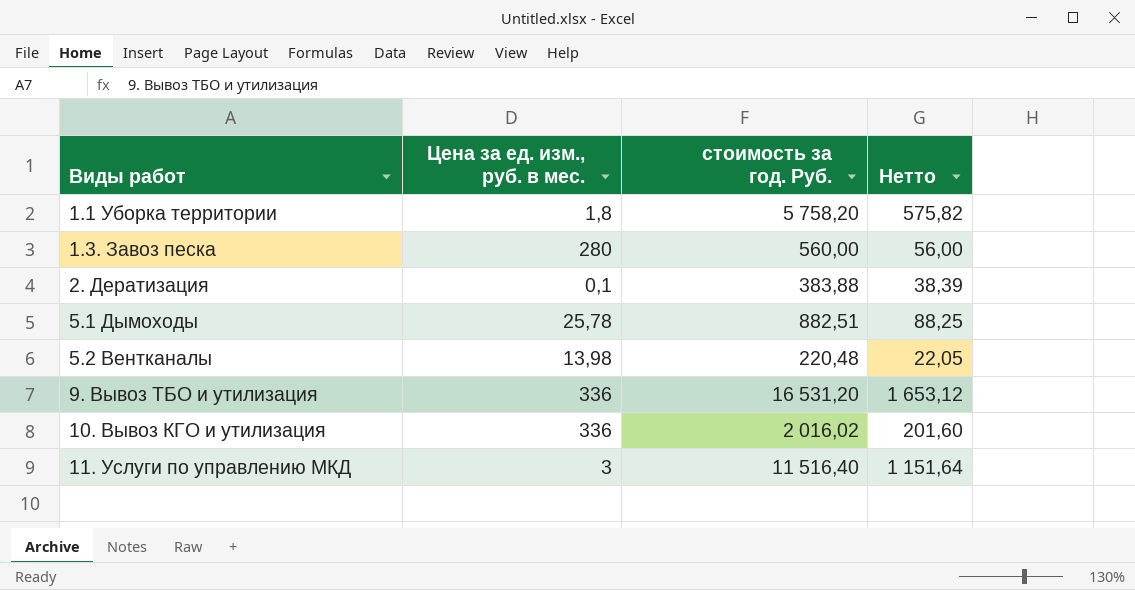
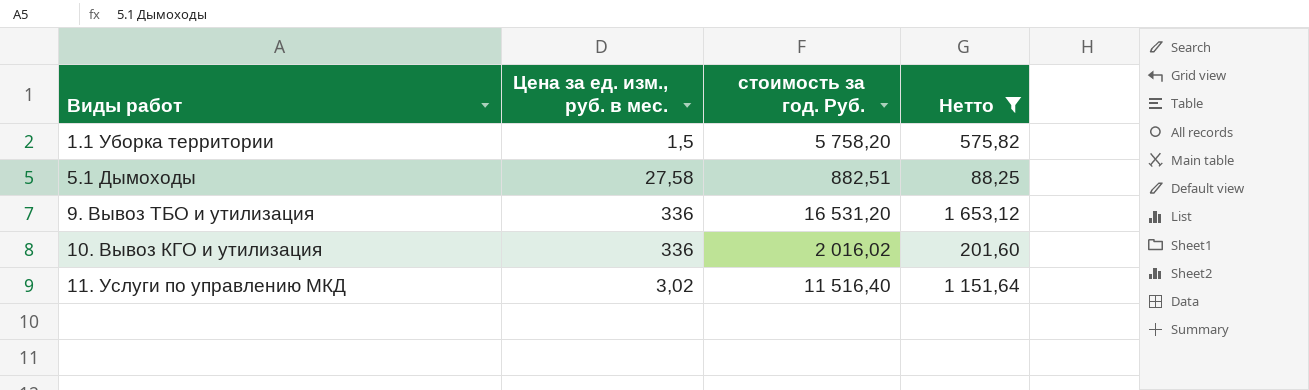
filter: none -> Нетто >= 88,25
1.1 Уборка территории | Цена за ед. изм., руб. в мес.: 1,8 -> 1,5
5.1 Дымоходы | Цена за ед. изм., руб. в мес.: 25,78 -> 27,58
11. Услуги по управлению МКД | Цена за ед. изм., руб. в мес.: 3 -> 3,02

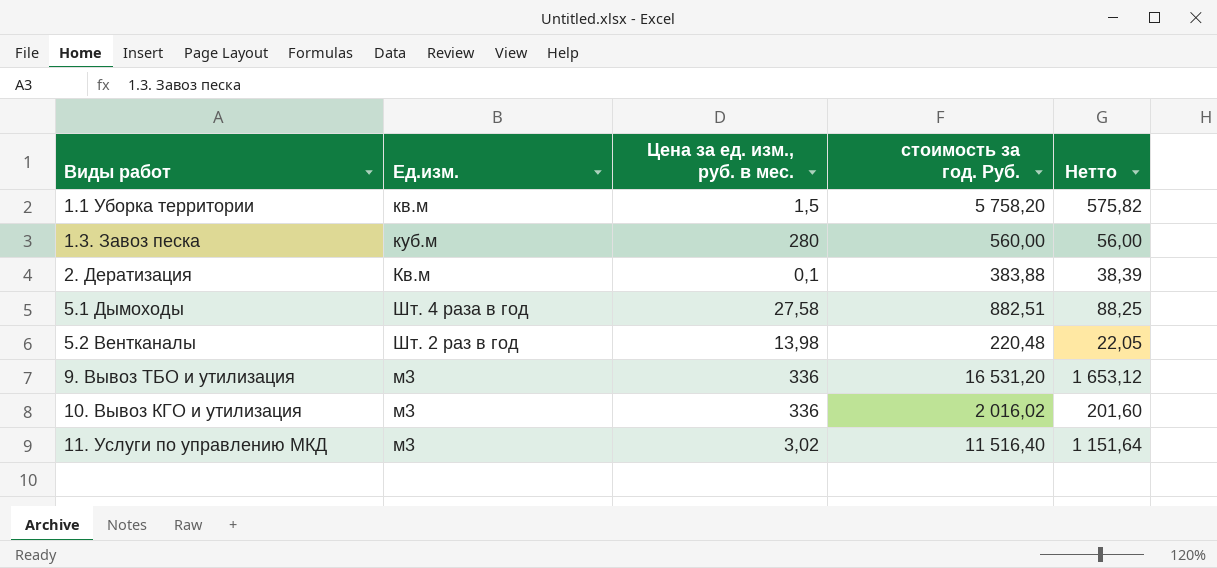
filter: Нетто >= 88,25 -> none
column Ед.изм. | position: none -> 2

